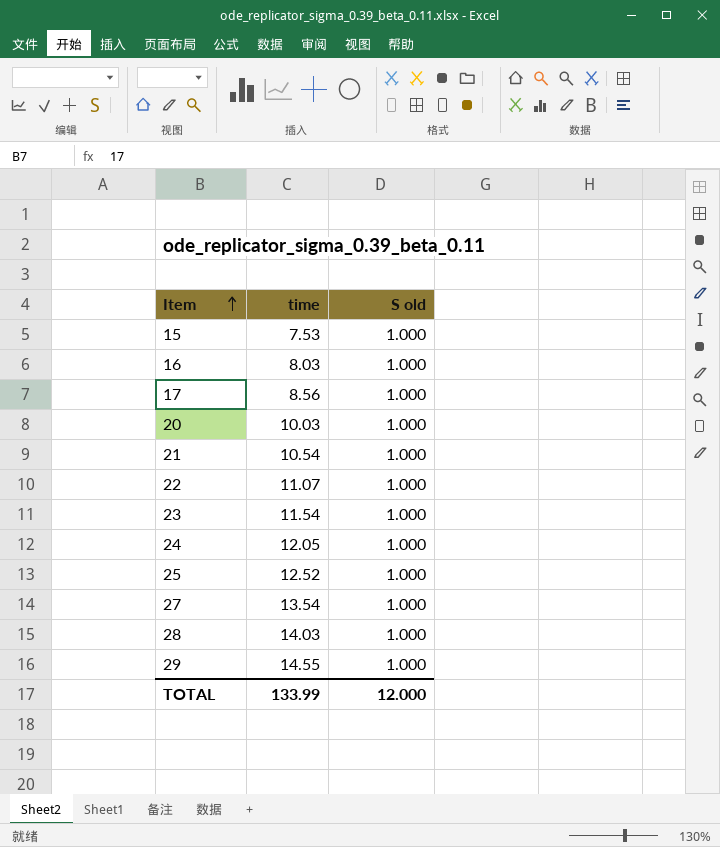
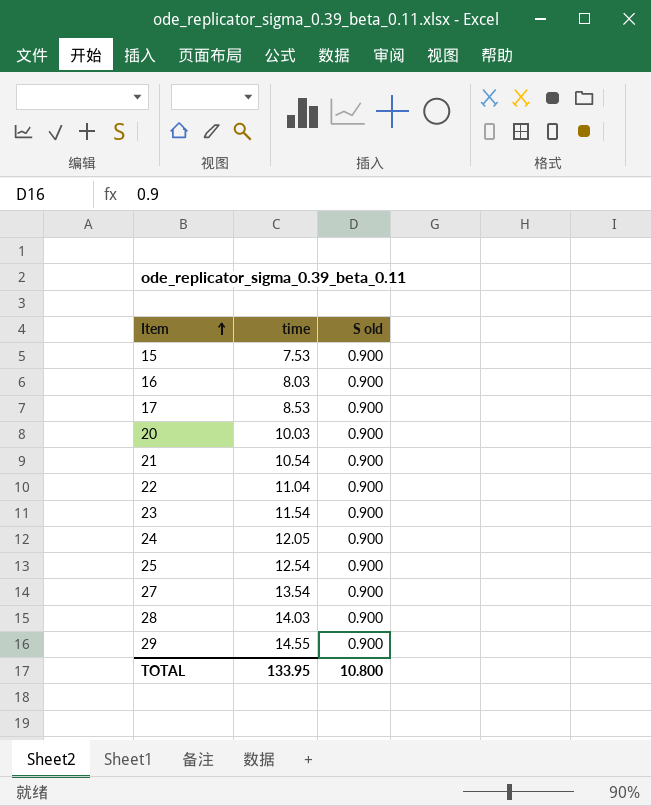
15 | S old: 1.000 -> 0.900
16 | S old: 1.000 -> 0.900
17 | time: 8.56 -> 8.53
17 | S old: 1.000 -> 0.900
20 | S old: 1.000 -> 0.900
21 | S old: 1.000 -> 0.900
22 | time: 11.07 -> 11.04
22 | S old: 1.000 -> 0.900
23 | S old: 1.000 -> 0.900
24 | S old: 1.000 -> 0.900
25 | time: 12.52 -> 12.54
25 | S old: 1.000 -> 0.900
27 | S old: 1.000 -> 0.900
28 | S old: 1.000 -> 0.900
29 | S old: 1.000 -> 0.900
TOTAL | time: 133.99 -> 133.95
TOTAL | S old: 12.000 -> 10.800

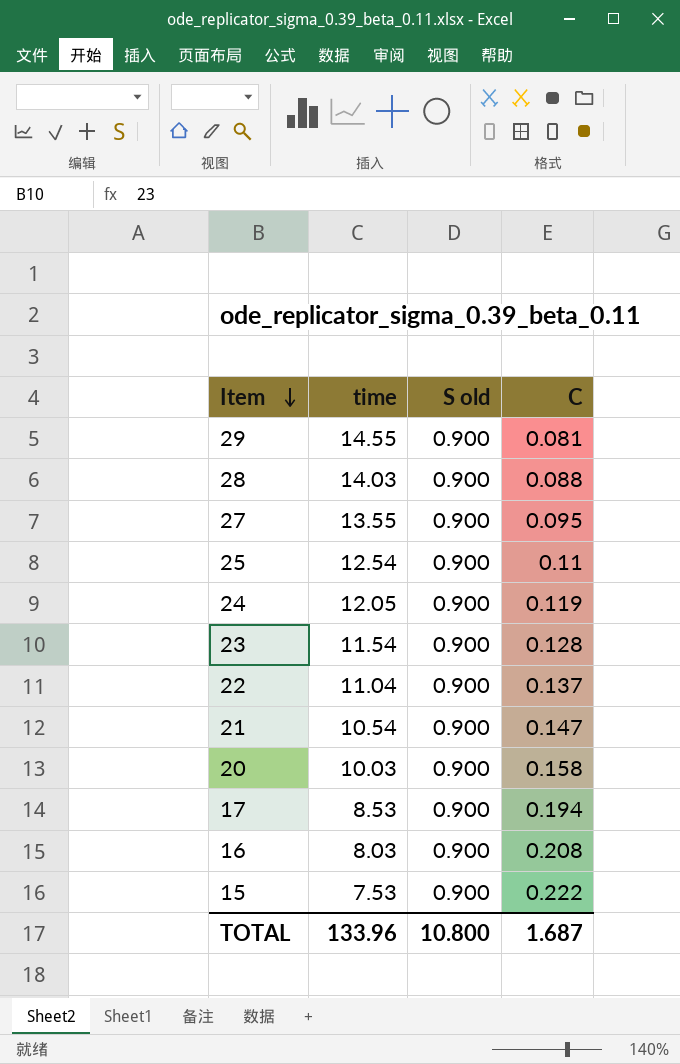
row order: Item ascending -> Item descending
column C | position: none -> 4
27 | time: 13.54 -> 13.55
TOTAL | time: 133.95 -> 133.96

